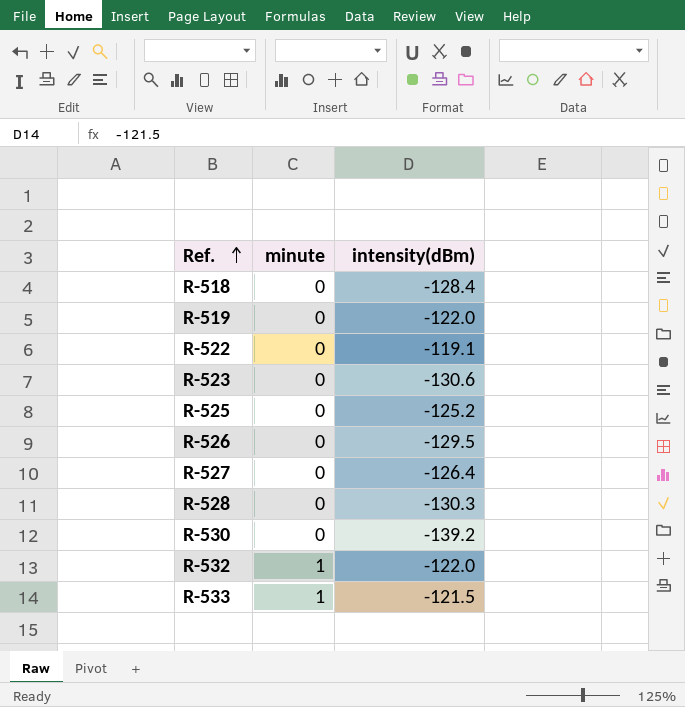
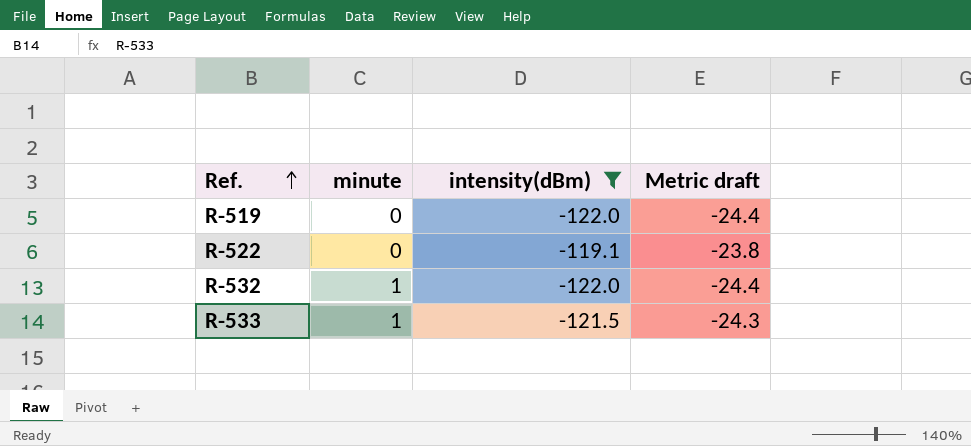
filter: none -> intensity(dBm) >= -122.0
column Metric draft | formula: none -> [intensity(dBm)] * 0.2

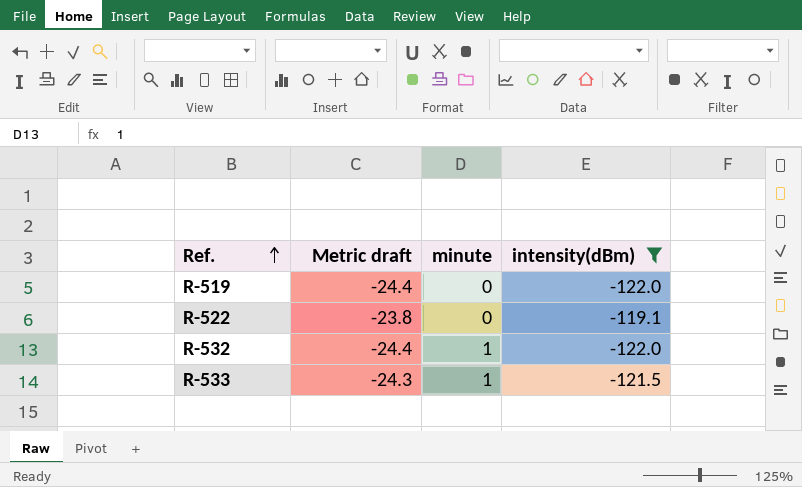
column Metric draft | position: 4 -> 2

